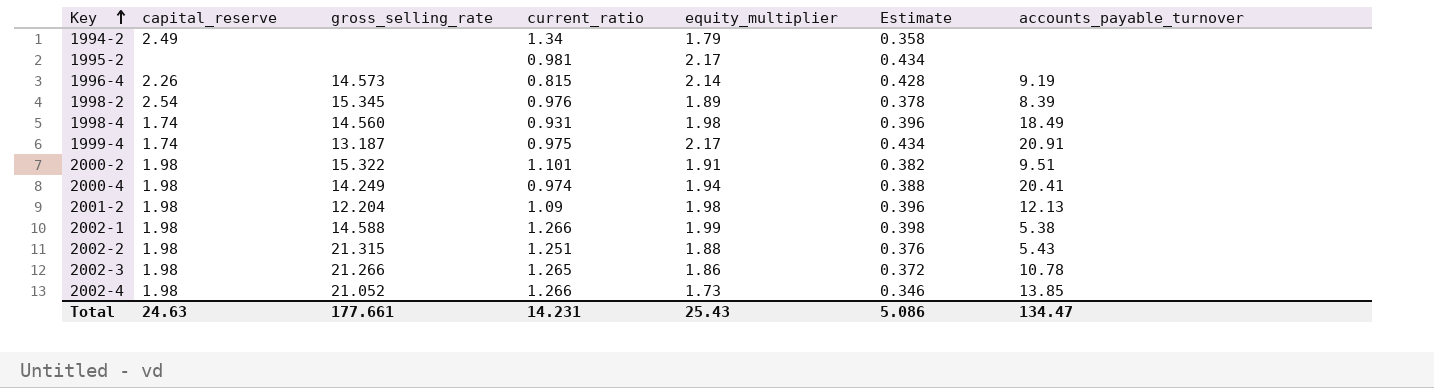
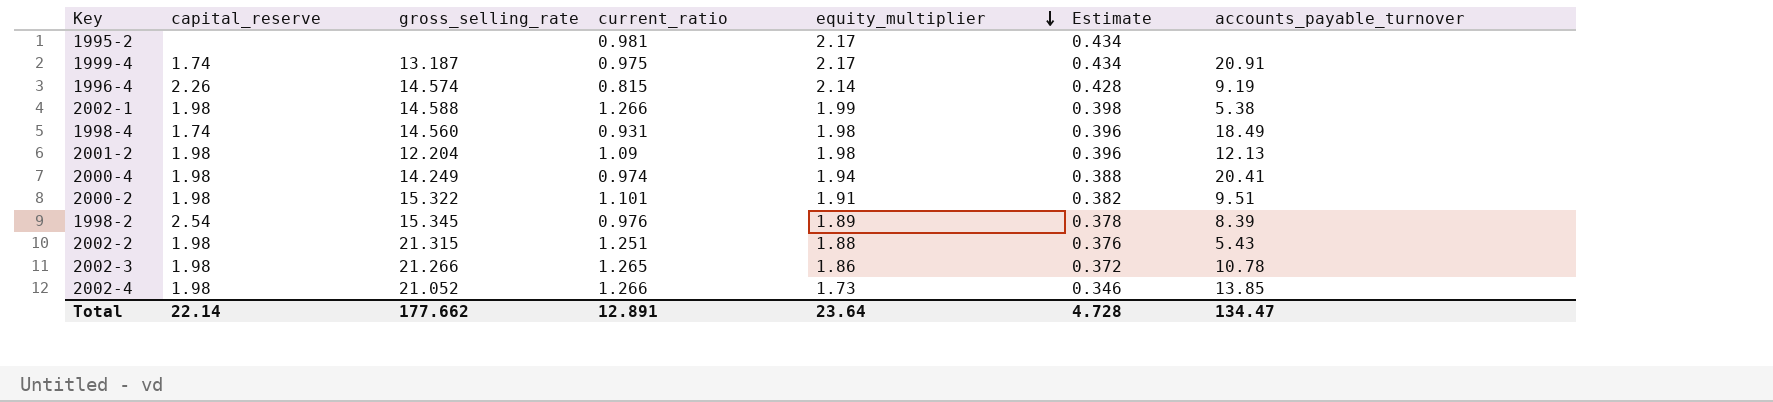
row order: Key ascending -> equity_multiplier descending
row 1994-2: 2.49 | none | 1.34 | 1.79 | 0.358 | none -> none
1996-4 | gross_selling_rate: 14.573 -> 14.574
Total | capital_reserve: 24.63 -> 22.14
Total | gross_selling_rate: 177.661 -> 177.662
Total | current_ratio: 14.231 -> 12.891
Total | equity_multiplier: 25.43 -> 23.64
Total | Estimate: 5.086 -> 4.728

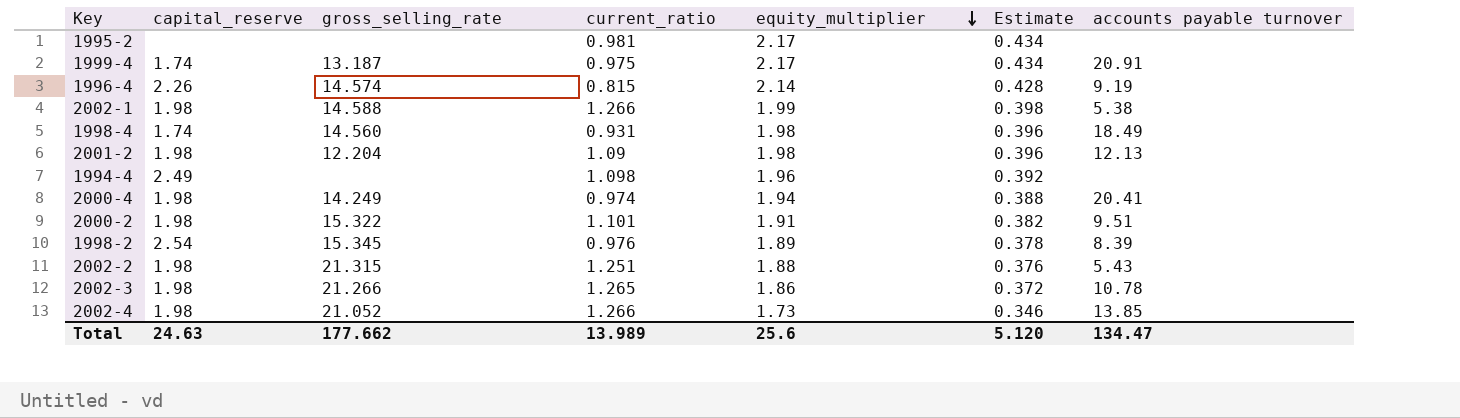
column name: accounts_payable_turnover -> accounts payable turnover
row 1994-4: none -> 2.49 | none | 1.098 | 1.96 | 0.392 | none
Total | capital_reserve: 22.14 -> 24.63
Total | current_ratio: 12.891 -> 13.989
Total | equity_multiplier: 23.64 -> 25.6
Total | Estimate: 4.728 -> 5.120

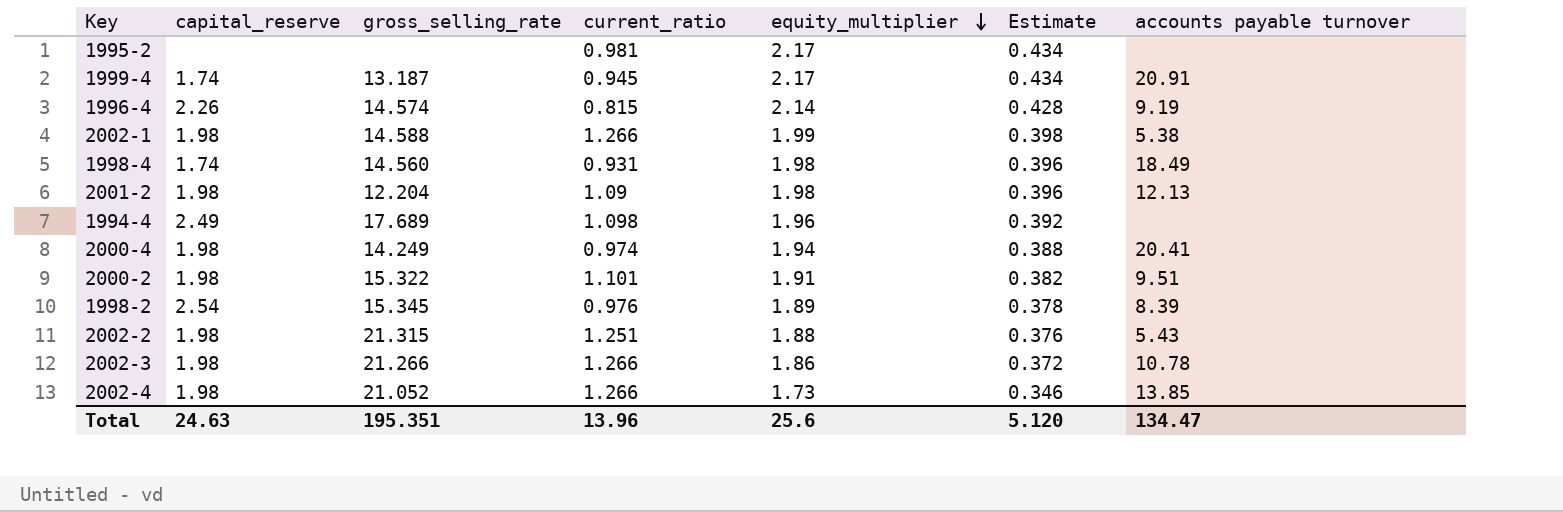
1999-4 | current_ratio: 0.975 -> 0.945
1994-4 | gross_selling_rate: none -> 17.689
2002-3 | current_ratio: 1.265 -> 1.266
Total | gross_selling_rate: 177.662 -> 195.351
Total | current_ratio: 13.989 -> 13.96

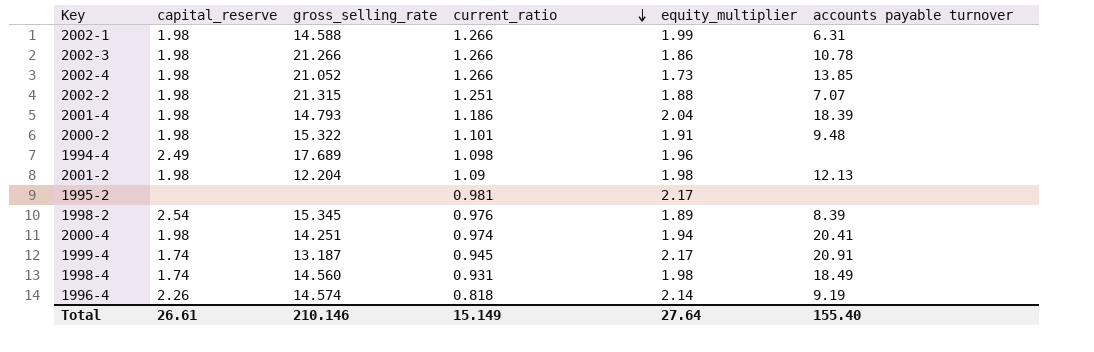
row order: equity_multiplier descending -> current_ratio descending
column Estimate | formula: [equity_multiplier] * 0.2 -> none
2002-1 | accounts payable turnover: 5.38 -> 6.31
2002-2 | accounts payable turnover: 5.43 -> 7.07
row 2001-4: none -> 1.98 | 14.793 | 1.186 | 2.04 | 18.39
2000-2 | accounts payable turnover: 9.51 -> 9.48
2000-4 | gross_selling_rate: 14.249 -> 14.251
1996-4 | current_ratio: 0.815 -> 0.818
Total | capital_reserve: 24.63 -> 26.61
Total | gross_selling_rate: 195.351 -> 210.146
Total | current_ratio: 13.96 -> 15.149
Total | equity_multiplier: 25.6 -> 27.64
Total | accounts payable turnover: 134.47 -> 155.40

